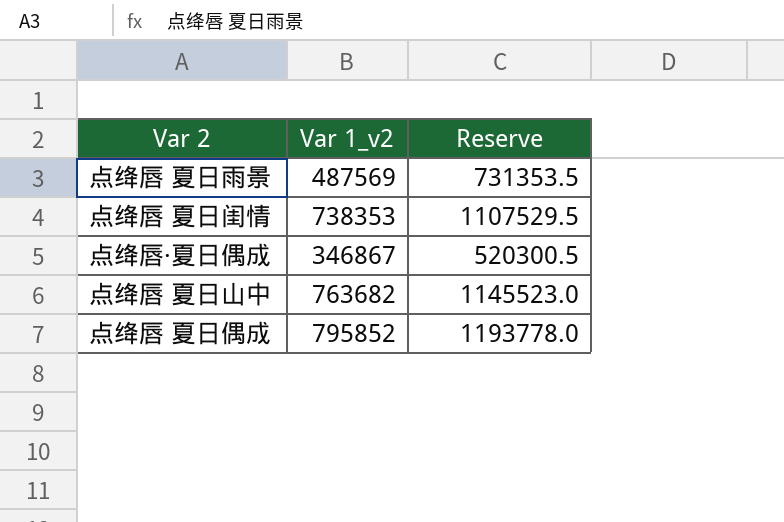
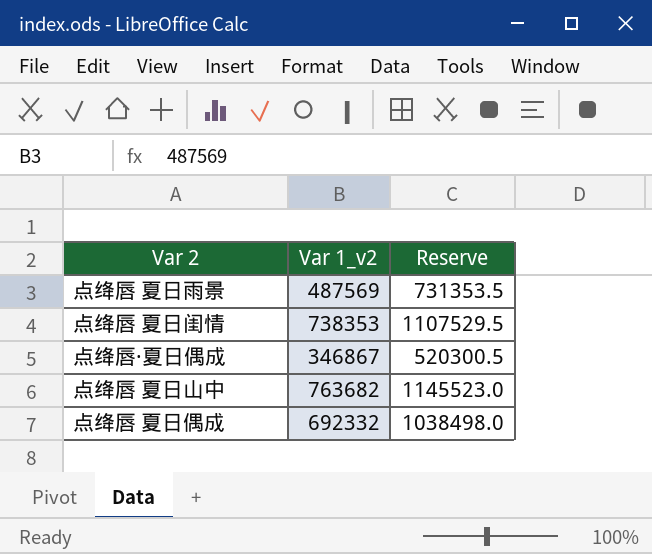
点绛唇 夏日偶成 | Var 1_v2: 795852 -> 692332
点绛唇 夏日偶成 | Reserve: 1193778.0 -> 1038498.0

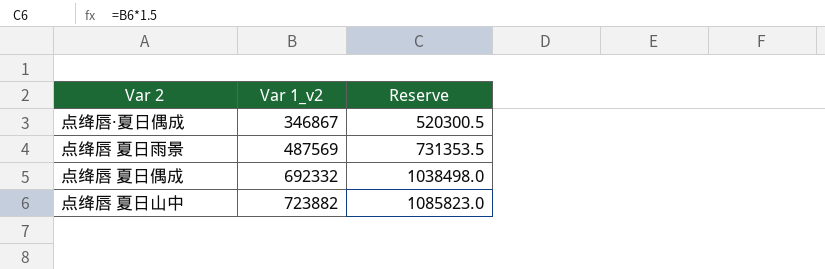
row order: none -> Var 1_v2 ascending
row 点绛唇 夏日闺情: 738353 | 1107529.5 -> none
点绛唇 夏日山中 | Var 1_v2: 763682 -> 723882
点绛唇 夏日山中 | Reserve: 1145523.0 -> 1085823.0

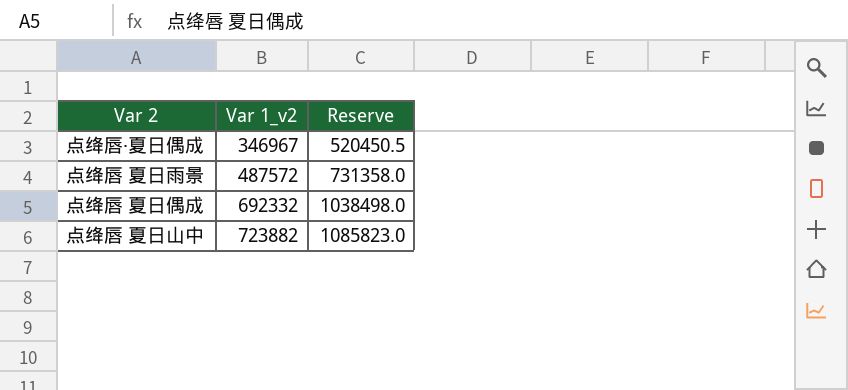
点绛唇·夏日偶成 | Var 1_v2: 346867 -> 346967
点绛唇·夏日偶成 | Reserve: 520300.5 -> 520450.5
点绛唇 夏日雨景 | Var 1_v2: 487569 -> 487572
点绛唇 夏日雨景 | Reserve: 731353.5 -> 731358.0

